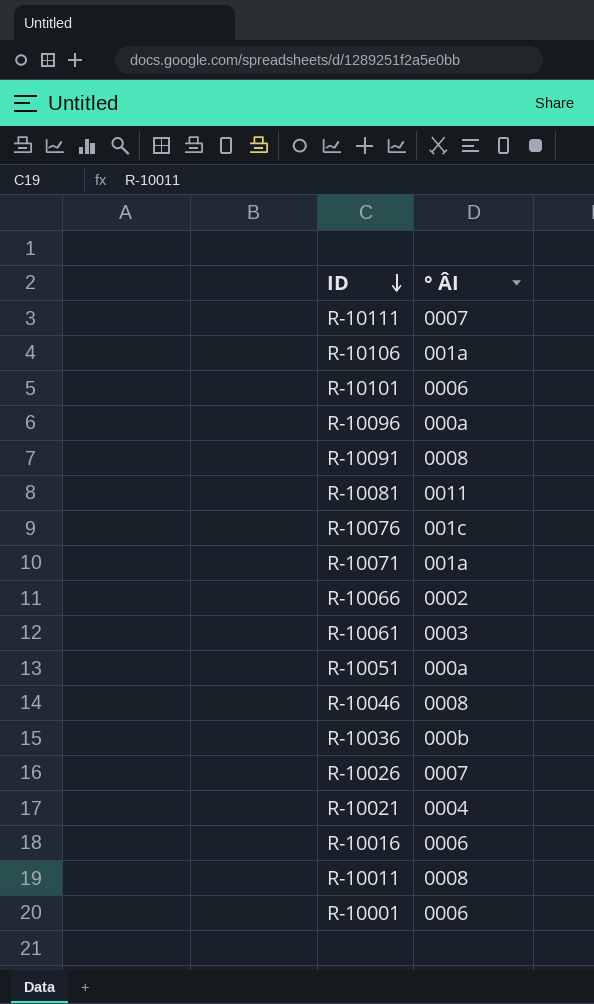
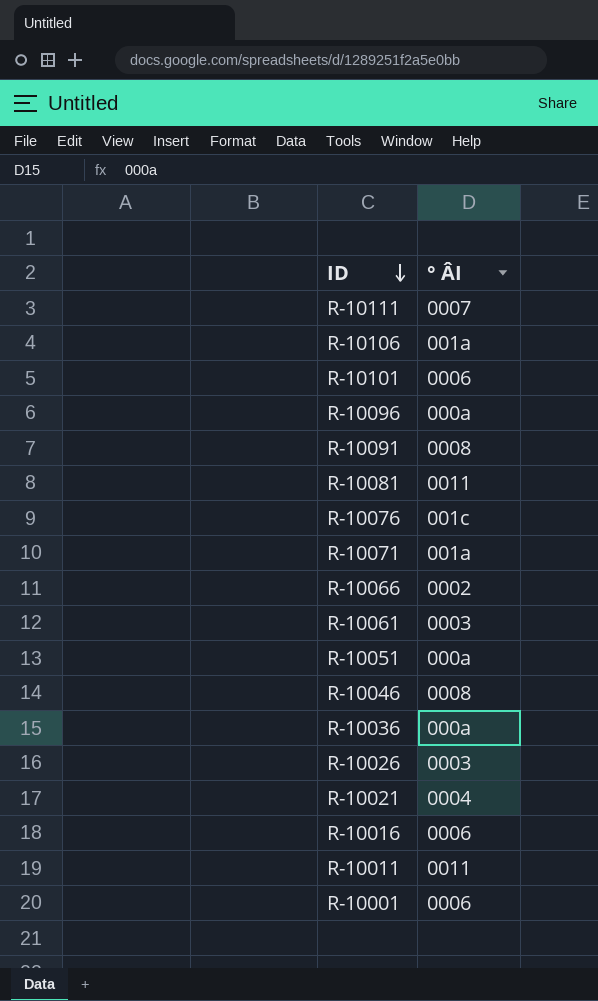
R-10036 | ° ÂI: 000b -> 000a
R-10026 | ° ÂI: 0007 -> 0003
R-10011 | ° ÂI: 0008 -> 0011

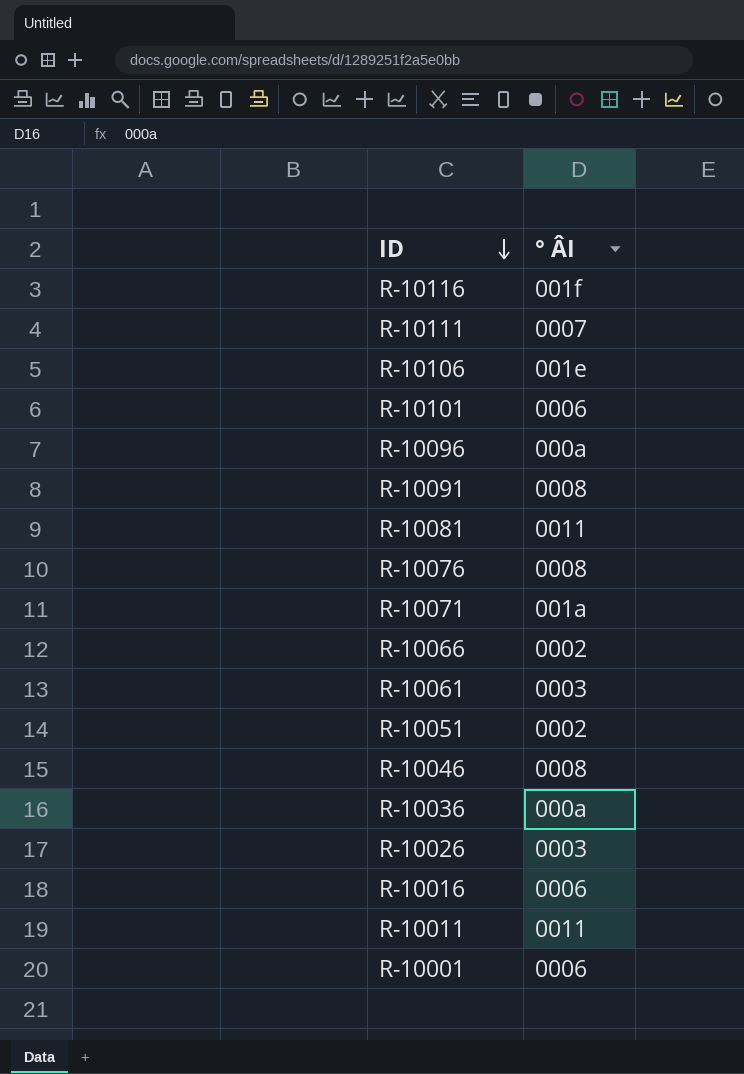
row R-10021: 0004 -> none
row R-10116: none -> 001f
R-10106 | ° ÂI: 001a -> 001e
R-10076 | ° ÂI: 001c -> 0008
R-10051 | ° ÂI: 000a -> 0002

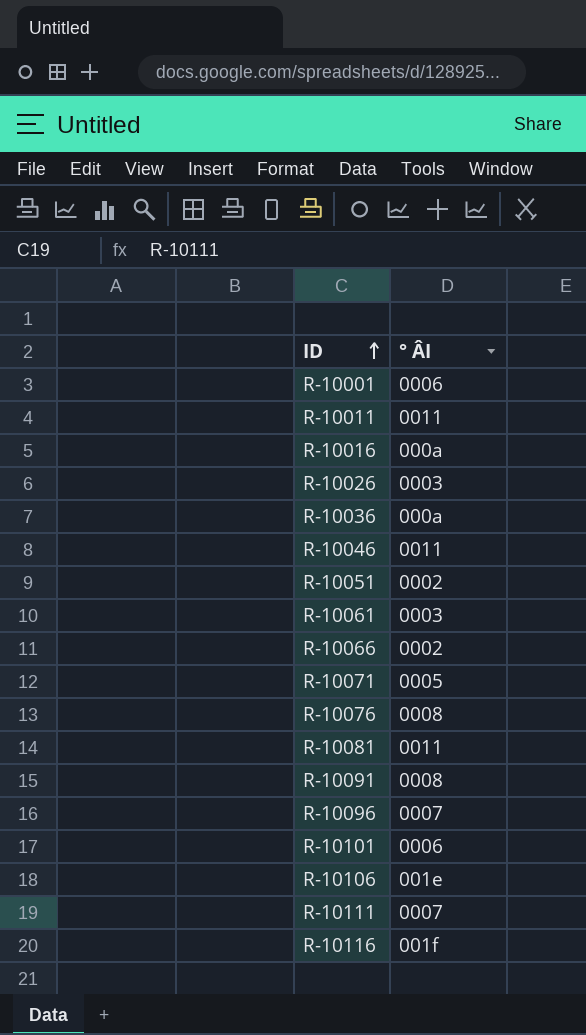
row order: ID descending -> ID ascending
R-10016 | ° ÂI: 0006 -> 000a
R-10046 | ° ÂI: 0008 -> 0011
R-10071 | ° ÂI: 001a -> 0005
R-10096 | ° ÂI: 000a -> 0007

